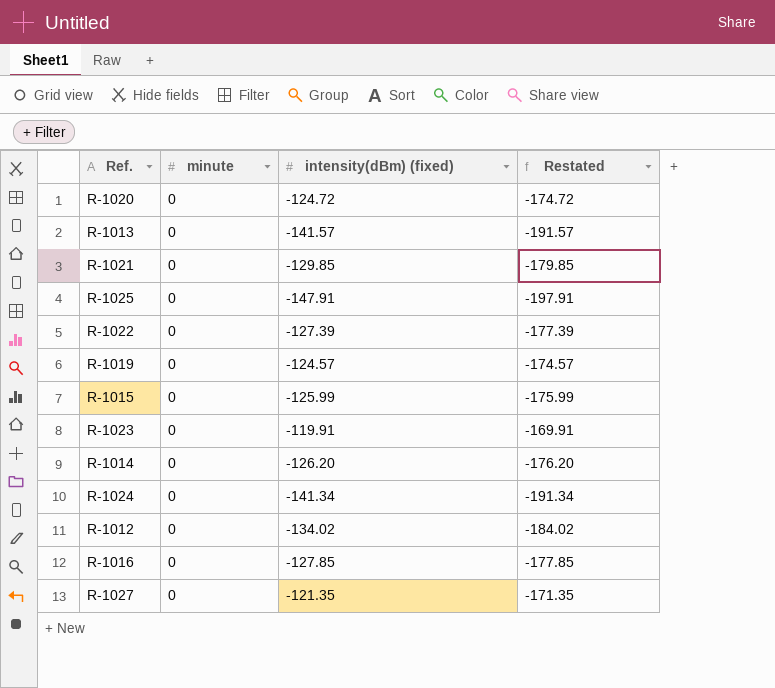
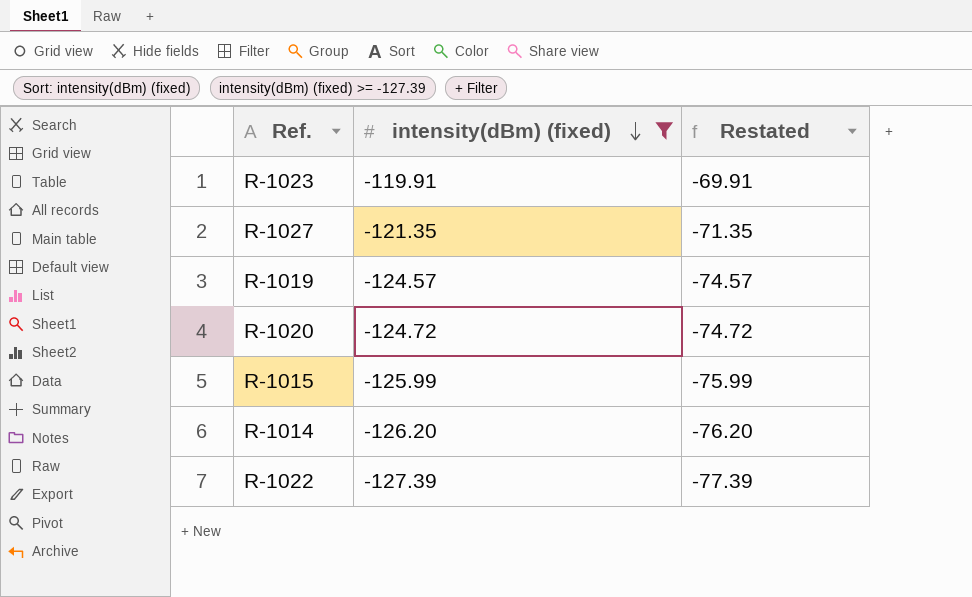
filter: none -> intensity(dBm) (fixed) >= -127.39
row order: none -> intensity(dBm) (fixed) descending
column minute | position: 2 -> none
column Restated | formula: [intensity(dBm) (fixed)] - 50 -> [intensity(dBm) (fixed)] + 50

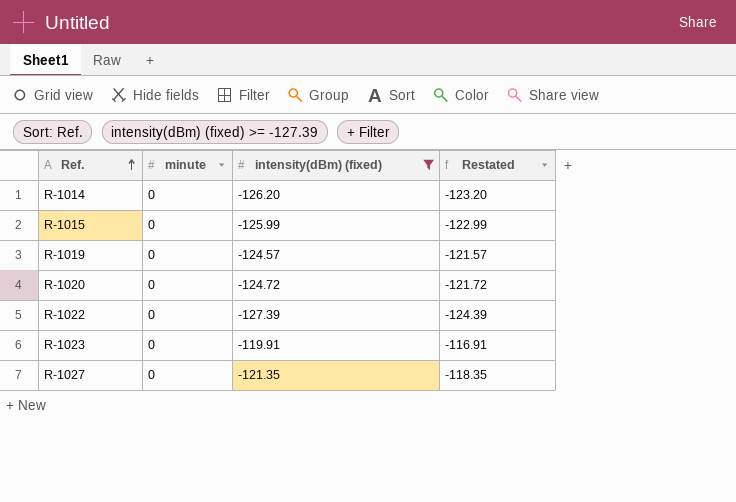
row order: intensity(dBm) (fixed) descending -> Ref. ascending
column minute | position: none -> 2
column Restated | formula: [intensity(dBm) (fixed)] + 50 -> [intensity(dBm) (fixed)] + 3

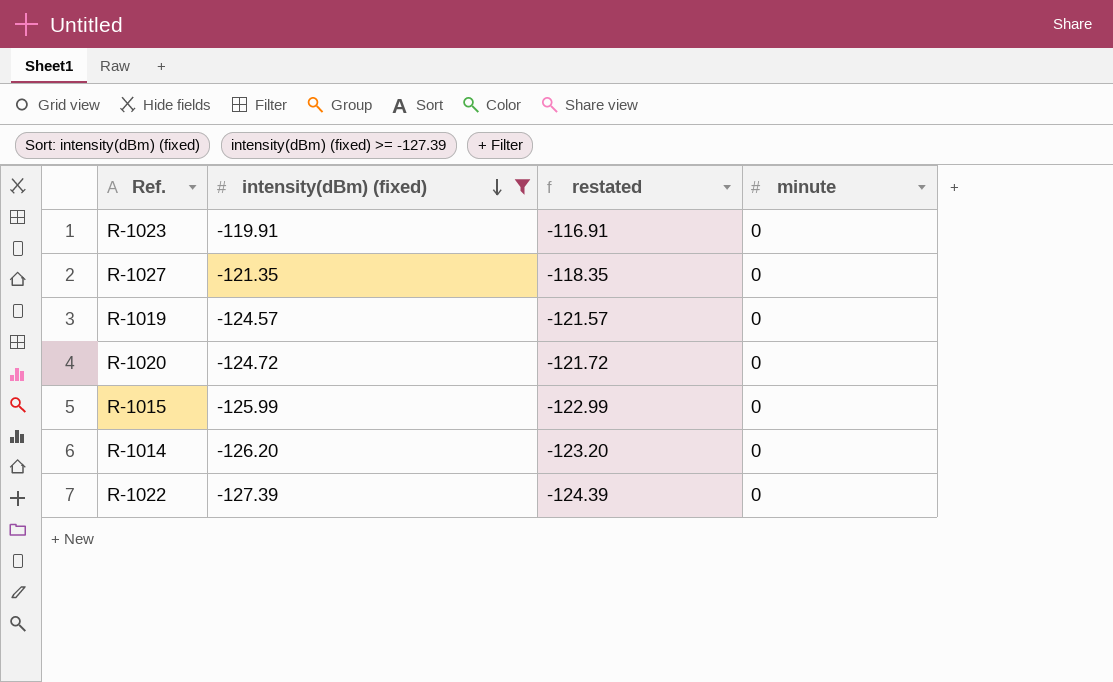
row order: Ref. ascending -> intensity(dBm) (fixed) descending
column name: Restated -> restated
column minute | position: 2 -> 4

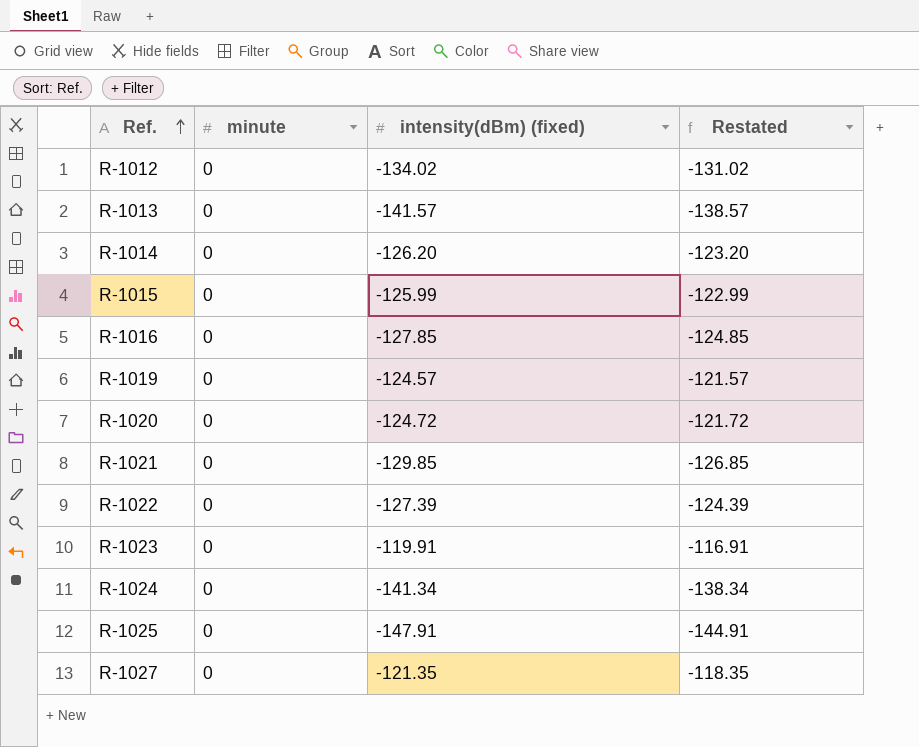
filter: intensity(dBm) (fixed) >= -127.39 -> none
row order: intensity(dBm) (fixed) descending -> Ref. ascending
column minute | position: 4 -> 2
column name: restated -> Restated

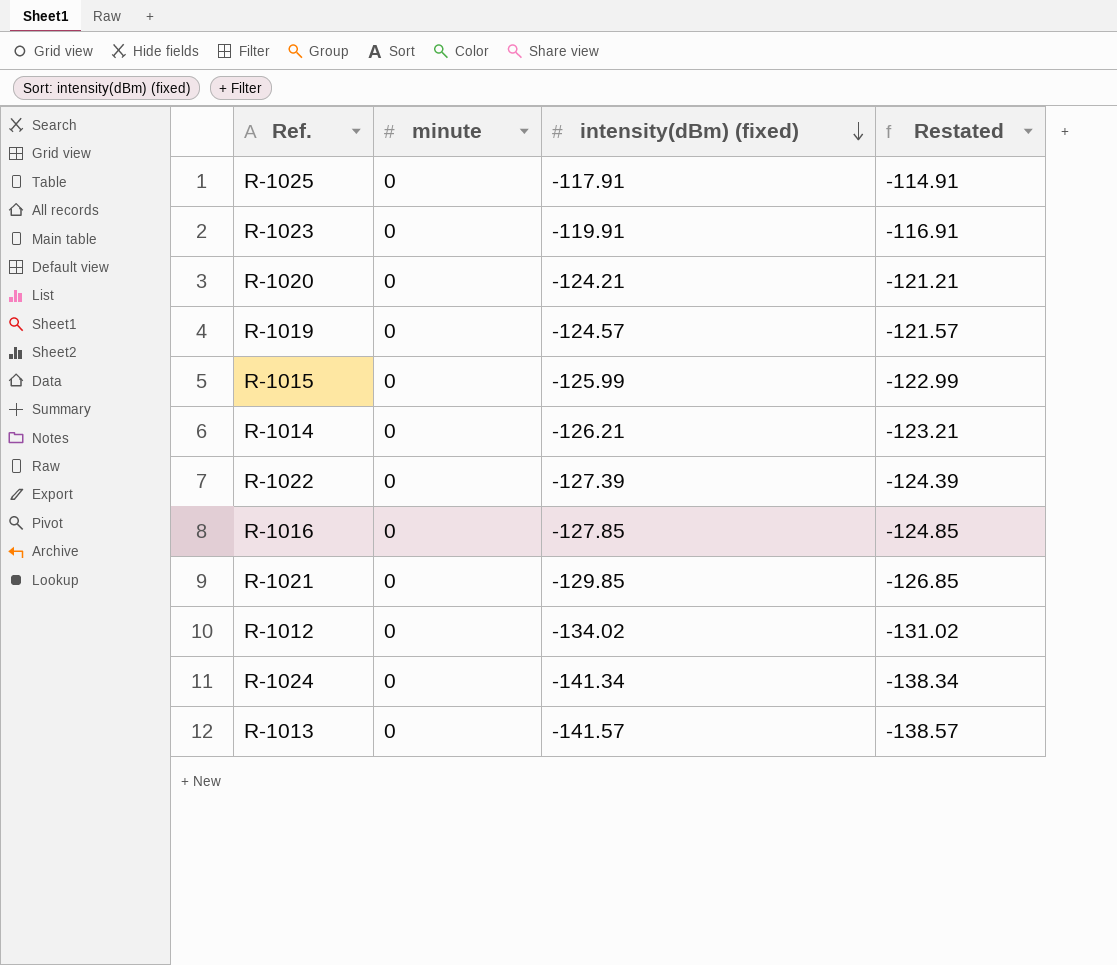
row order: Ref. ascending -> intensity(dBm) (fixed) descending
row R-1027: 0 | -121.35 | -118.35 -> none
R-1025 | intensity(dBm) (fixed): -147.91 -> -117.91
R-1025 | Restated: -144.91 -> -114.91
R-1020 | intensity(dBm) (fixed): -124.72 -> -124.21
R-1020 | Restated: -121.72 -> -121.21
R-1014 | intensity(dBm) (fixed): -126.20 -> -126.21
R-1014 | Restated: -123.20 -> -123.21

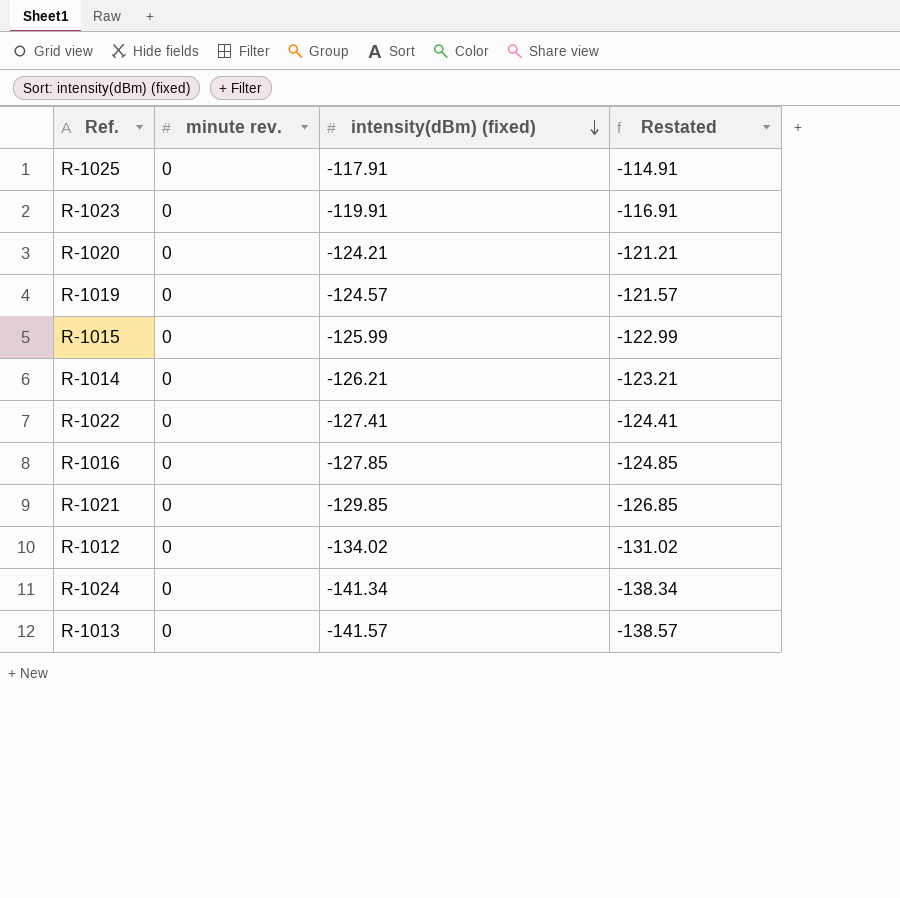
column name: minute -> minute rev.
R-1022 | intensity(dBm) (fixed): -127.39 -> -127.41
R-1022 | Restated: -124.39 -> -124.41

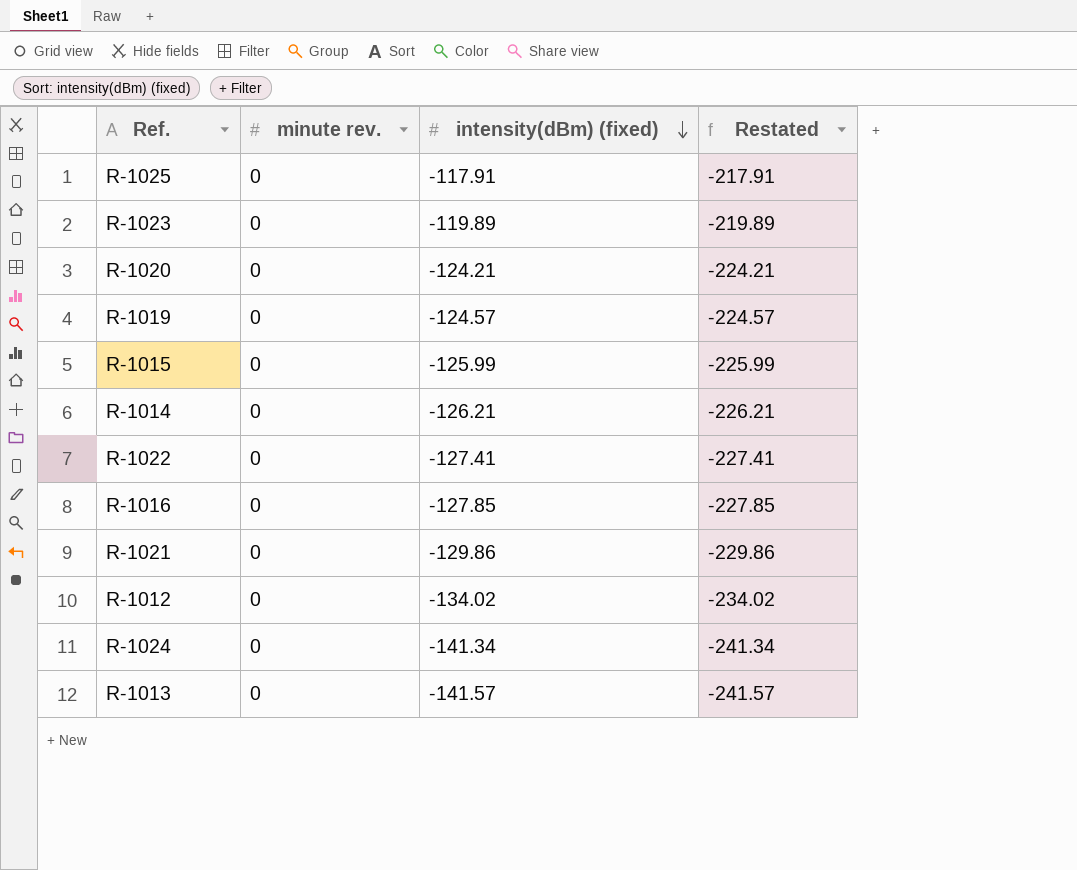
column Restated | formula: [intensity(dBm) (fixed)] + 3 -> [intensity(dBm) (fixed)] - 100
R-1023 | intensity(dBm) (fixed): -119.91 -> -119.89
R-1021 | intensity(dBm) (fixed): -129.85 -> -129.86

